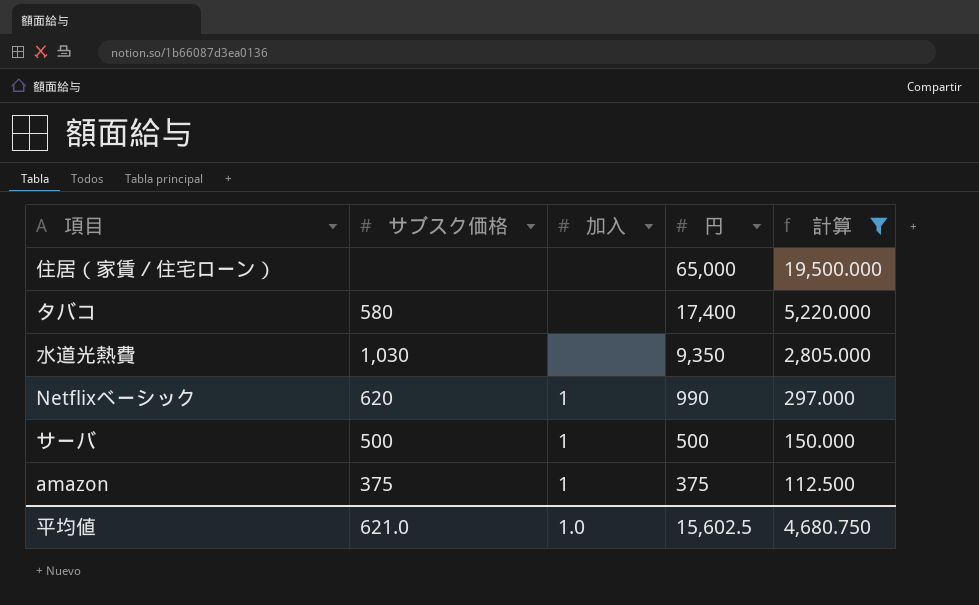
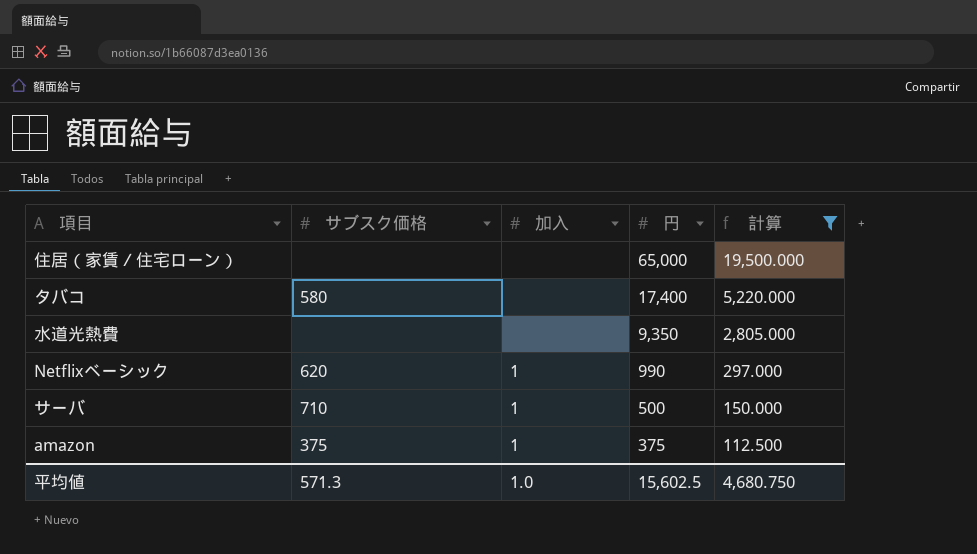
水道光熱費 | サブスク価格: 1,030 -> none
サーバ | サブスク価格: 500 -> 710
平均値 | サブスク価格: 621.0 -> 571.3

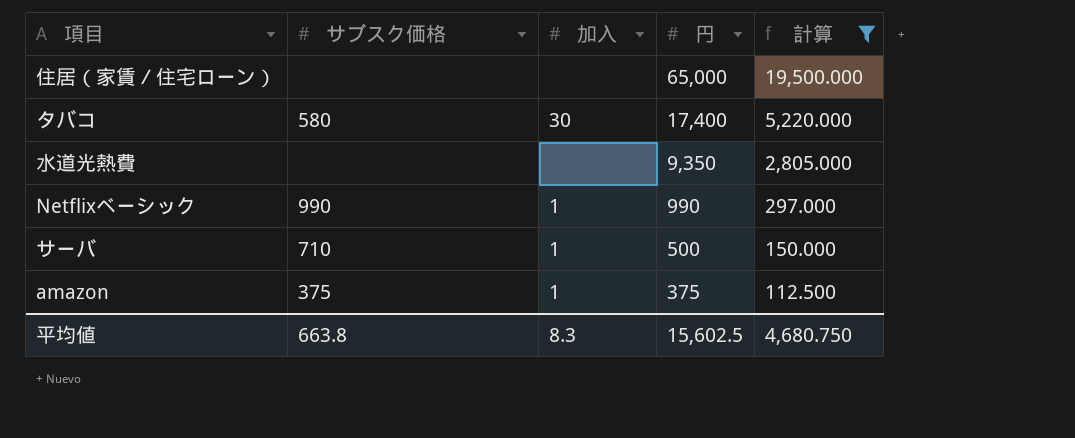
タバコ | 加入: none -> 30
Netflixベーシック | サブスク価格: 620 -> 990
平均値 | サブスク価格: 571.3 -> 663.8
平均値 | 加入: 1.0 -> 8.3

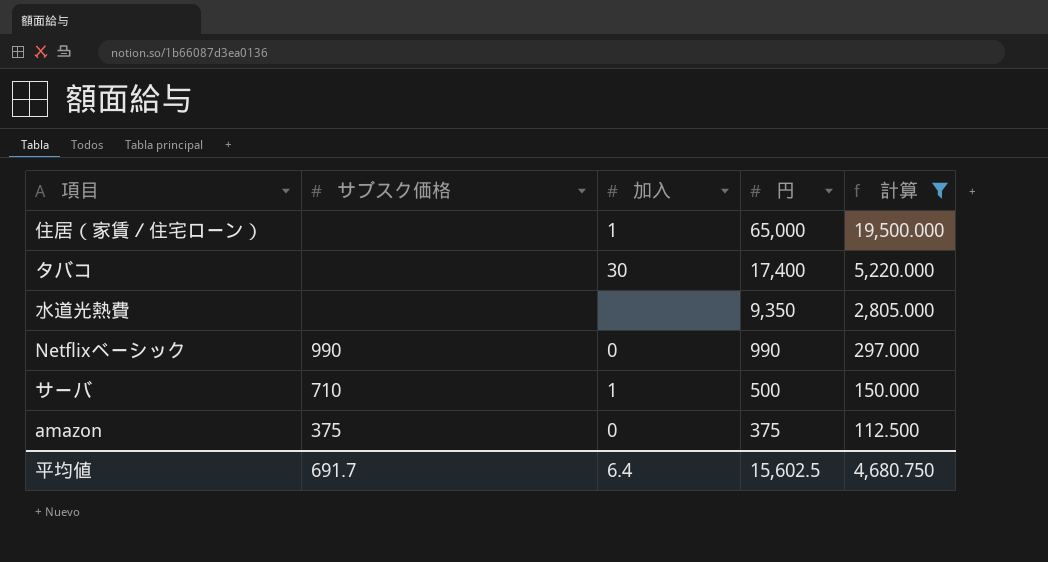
住居（家賃／住宅ローン） | 加入: none -> 1
タバコ | サブスク価格: 580 -> none
Netflixベーシック | 加入: 1 -> 0
amazon | 加入: 1 -> 0
平均値 | サブスク価格: 663.8 -> 691.7
平均値 | 加入: 8.3 -> 6.4

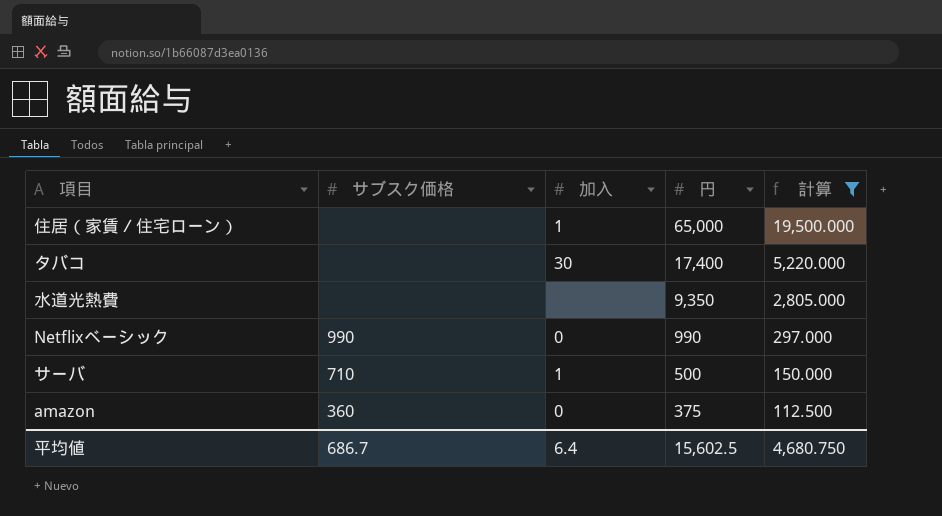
amazon | サブスク価格: 375 -> 360
平均値 | サブスク価格: 691.7 -> 686.7

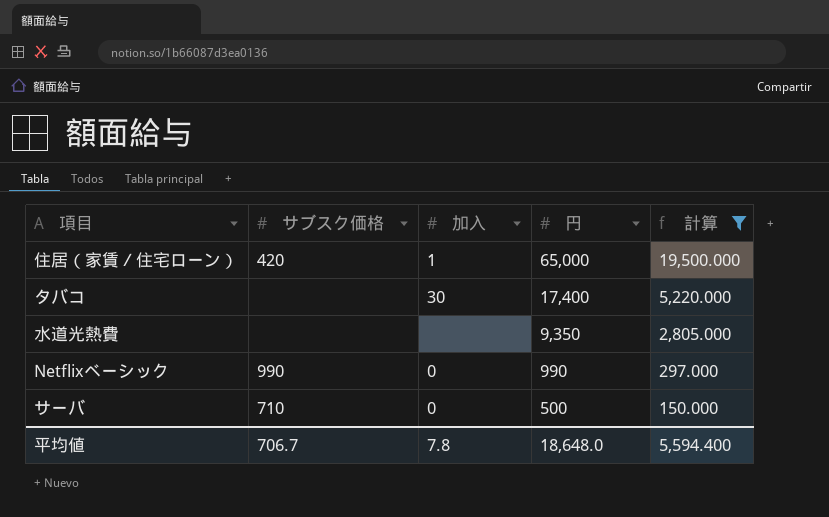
row amazon: 360 | 0 | 375 | 112.500 -> none
住居（家賃／住宅ローン） | サブスク価格: none -> 420
サーバ | 加入: 1 -> 0
平均値 | サブスク価格: 686.7 -> 706.7
平均値 | 加入: 6.4 -> 7.8
平均値 | 円: 15,602.5 -> 18,648.0
平均値 | 計算: 4,680.750 -> 5,594.400

